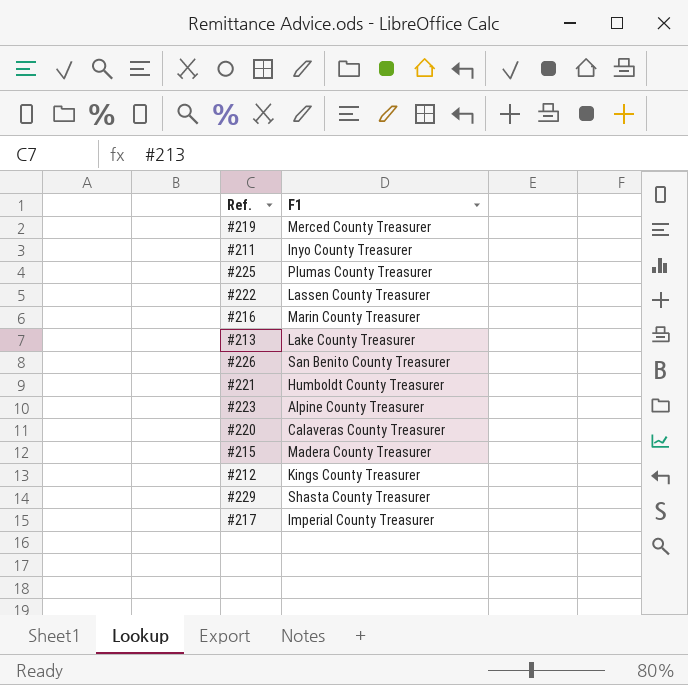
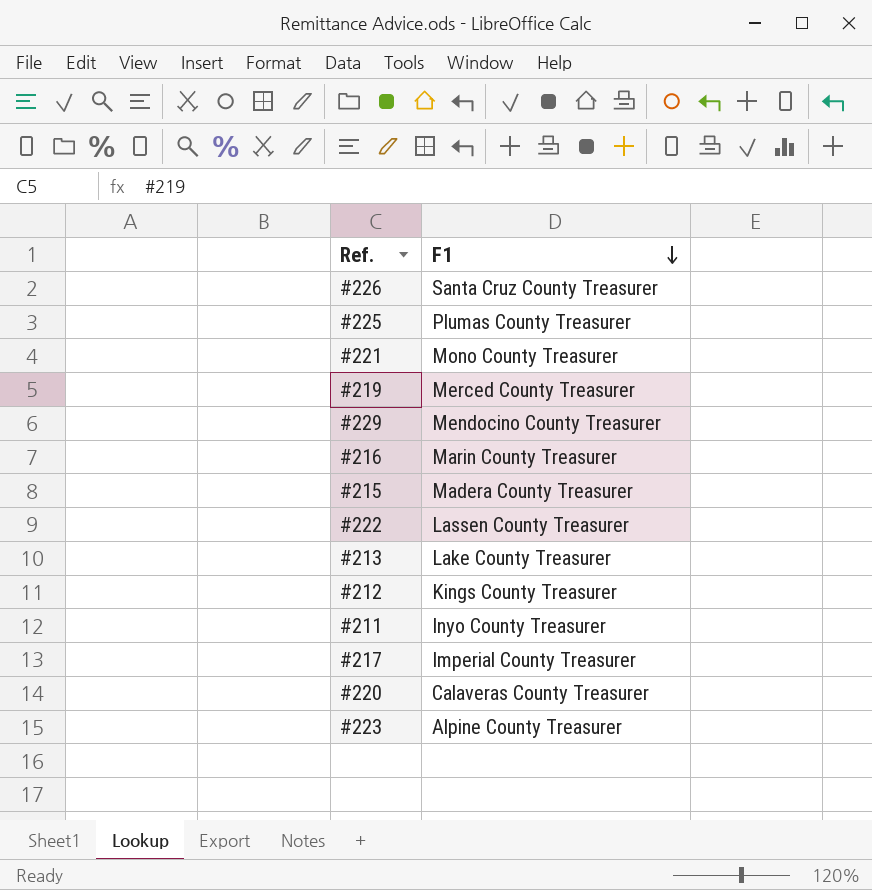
row order: none -> F1 descending
#226 | F1: San Benito County Treasurer -> Santa Cruz County Treasurer
#221 | F1: Humboldt County Treasurer -> Mono County Treasurer
#229 | F1: Shasta County Treasurer -> Mendocino County Treasurer

